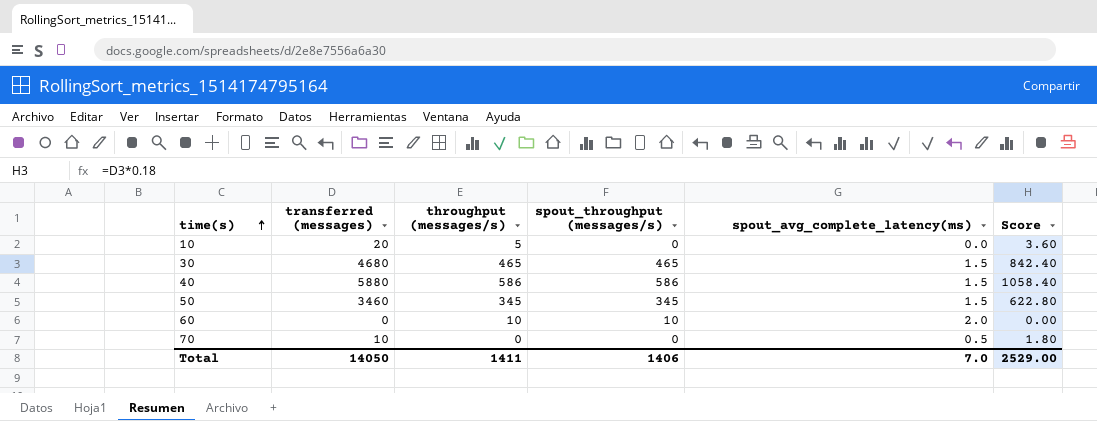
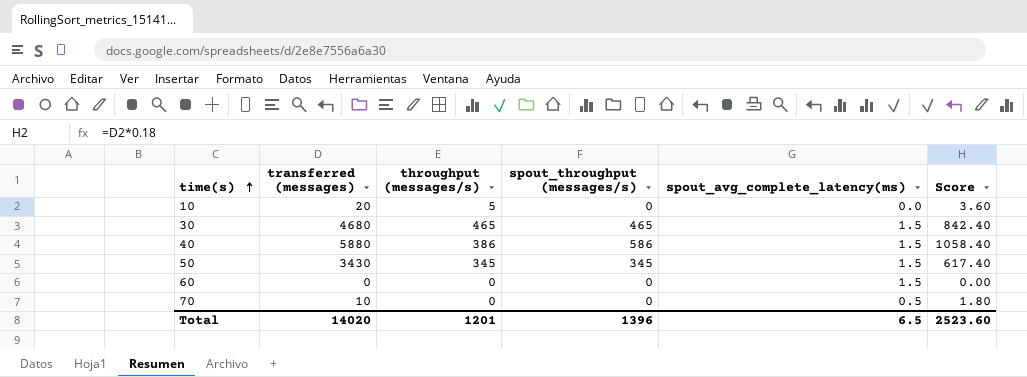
40 | throughput (messages/s): 586 -> 386
50 | transferred (messages): 3460 -> 3430
50 | Score: 622.80 -> 617.40
60 | throughput (messages/s): 10 -> 0
60 | spout_throughput (messages/s): 10 -> 0
60 | spout_avg_complete_latency(ms): 2.0 -> 1.5
Total | transferred (messages): 14050 -> 14020
Total | throughput (messages/s): 1411 -> 1201
Total | spout_throughput (messages/s): 1406 -> 1396
Total | spout_avg_complete_latency(ms): 7.0 -> 6.5
Total | Score: 2529.00 -> 2523.60

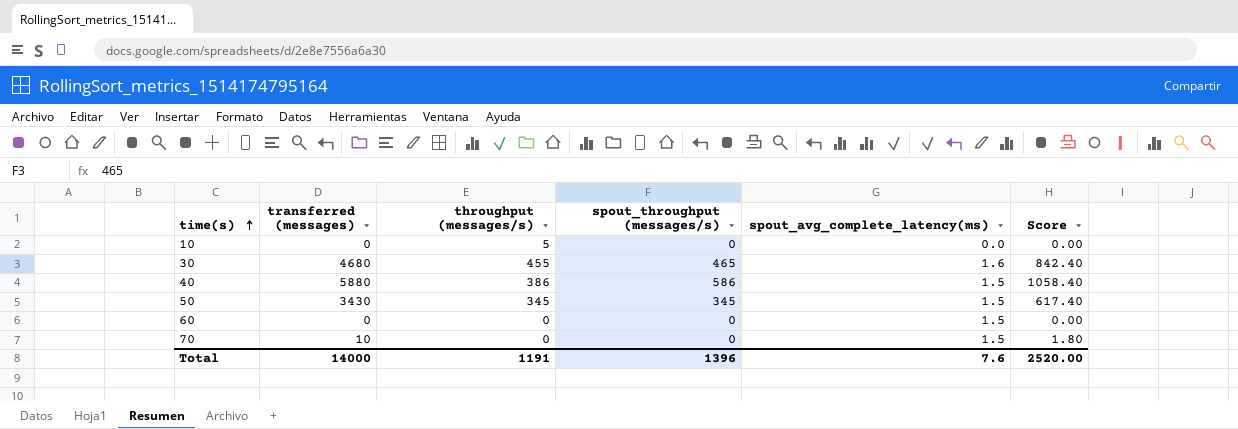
10 | transferred (messages): 20 -> 0
10 | Score: 3.60 -> 0.00
30 | throughput (messages/s): 465 -> 455
30 | spout_avg_complete_latency(ms): 1.5 -> 1.6
70 | spout_avg_complete_latency(ms): 0.5 -> 1.5
Total | transferred (messages): 14020 -> 14000
Total | throughput (messages/s): 1201 -> 1191
Total | spout_avg_complete_latency(ms): 6.5 -> 7.6
Total | Score: 2523.60 -> 2520.00

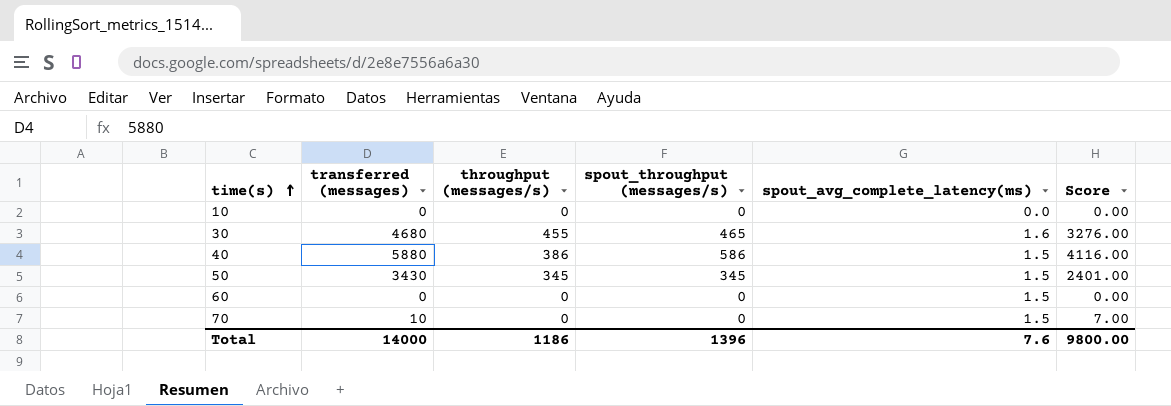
column Score | formula: [transferred (messages)] * 0.18 -> [transferred (messages)] * 0.7
10 | throughput (messages/s): 5 -> 0
Total | throughput (messages/s): 1191 -> 1186
Total | Score: 2520.00 -> 9800.00

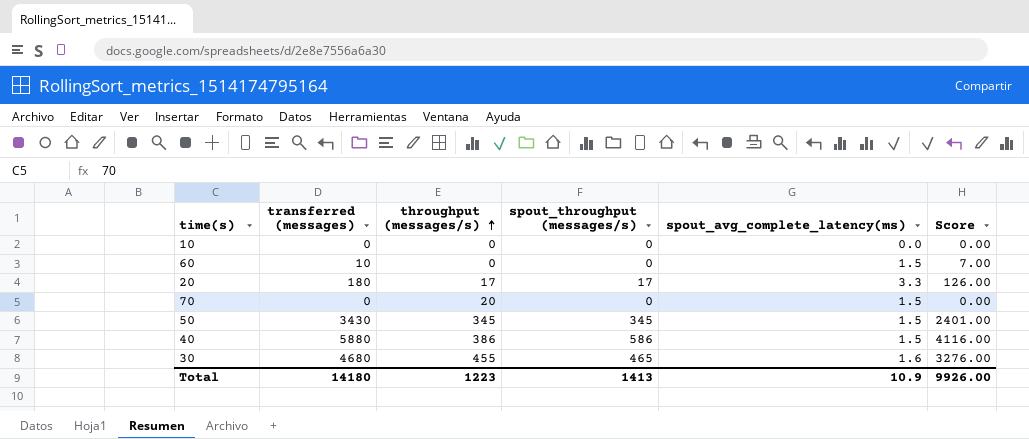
row order: time(s) ascending -> throughput (messages/s) ascending
60 | transferred (messages): 0 -> 10
60 | Score: 0.00 -> 7.00
row 20: none -> 180 | 17 | 17 | 3.3 | 126.00
70 | transferred (messages): 10 -> 0
70 | throughput (messages/s): 0 -> 20
70 | Score: 7.00 -> 0.00
Total | transferred (messages): 14000 -> 14180
Total | throughput (messages/s): 1186 -> 1223
Total | spout_throughput (messages/s): 1396 -> 1413
Total | spout_avg_complete_latency(ms): 7.6 -> 10.9
Total | Score: 9800.00 -> 9926.00

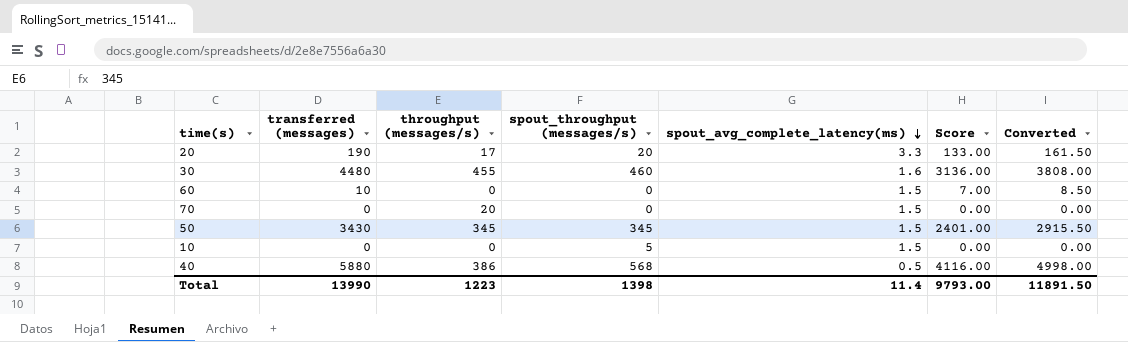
row order: throughput (messages/s) ascending -> spout_avg_complete_latency(ms) descending
column Converted | formula: none -> [transferred (messages)] * 0.85
20 | transferred (messages): 180 -> 190
20 | spout_throughput (messages/s): 17 -> 20
20 | Score: 126.00 -> 133.00
30 | transferred (messages): 4680 -> 4480
30 | spout_throughput (messages/s): 465 -> 460
30 | Score: 3276.00 -> 3136.00
10 | spout_throughput (messages/s): 0 -> 5
10 | spout_avg_complete_latency(ms): 0.0 -> 1.5
40 | spout_throughput (messages/s): 586 -> 568
40 | spout_avg_complete_latency(ms): 1.5 -> 0.5
Total | transferred (messages): 14180 -> 13990
Total | spout_throughput (messages/s): 1413 -> 1398
Total | spout_avg_complete_latency(ms): 10.9 -> 11.4
Total | Score: 9926.00 -> 9793.00

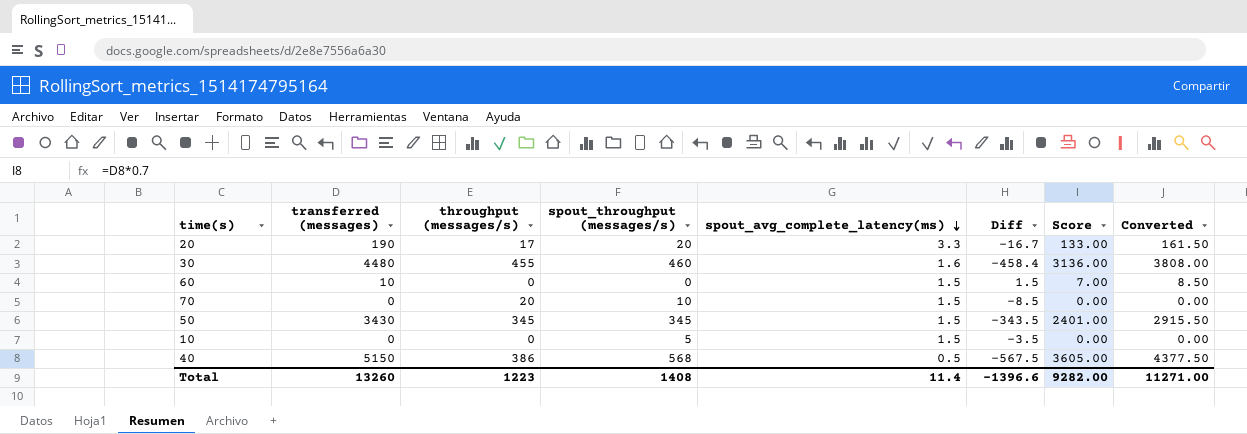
column Diff | formula: none -> [spout_avg_complete_latency(ms)] - [spout_throughput (messages/s)]
70 | spout_throughput (messages/s): 0 -> 10
40 | transferred (messages): 5880 -> 5150
40 | Score: 4116.00 -> 3605.00
40 | Converted: 4998.00 -> 4377.50
Total | transferred (messages): 13990 -> 13260
Total | spout_throughput (messages/s): 1398 -> 1408
Total | Score: 9793.00 -> 9282.00
Total | Converted: 11891.50 -> 11271.00

